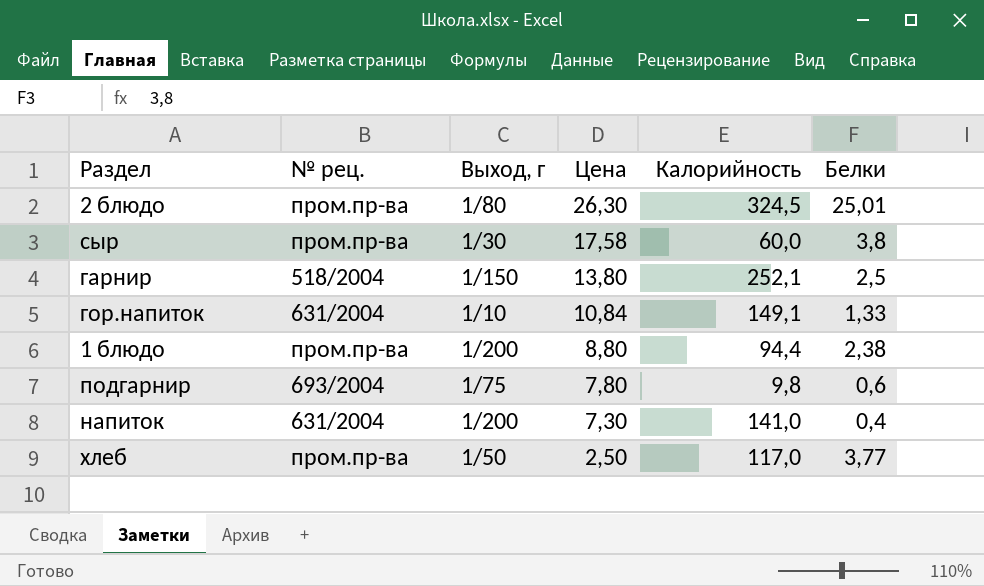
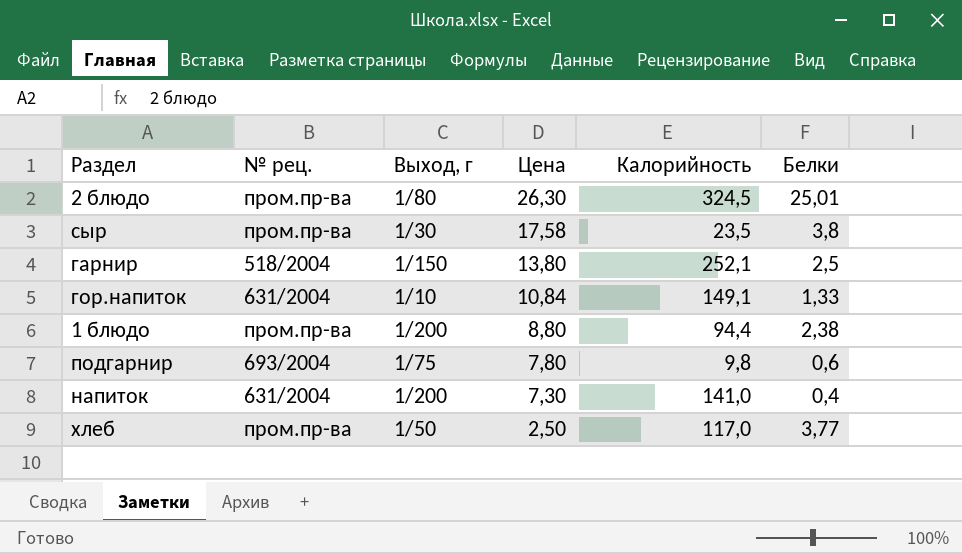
сыр | Калорийность: 60,0 -> 23,5

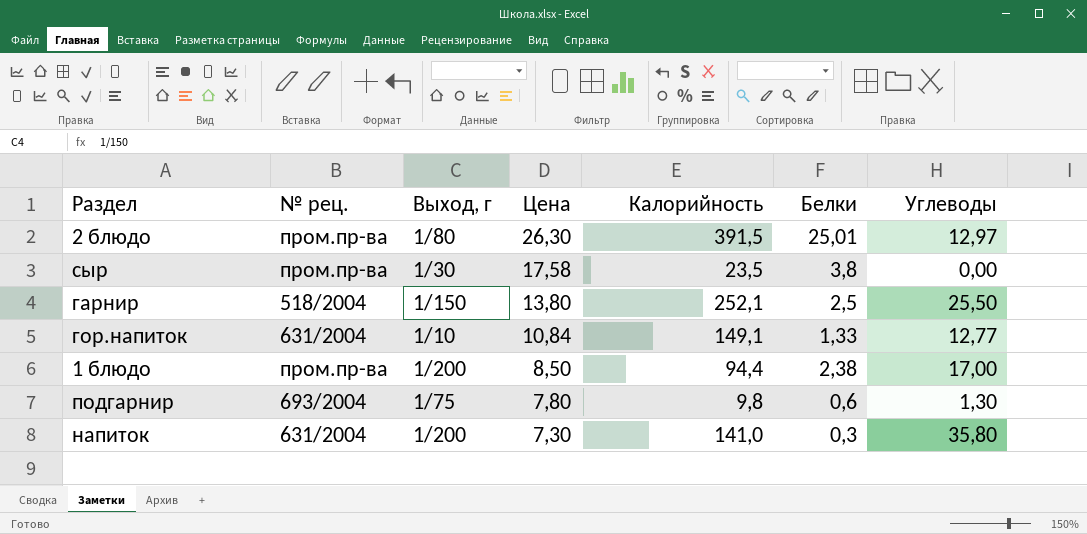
column Углеводы | position: none -> 7
row хлеб: пром.пр-ва | 1/50 | 2,50 | 117,0 | 3,77 -> none
2 блюдо | Калорийность: 324,5 -> 391,5
1 блюдо | Цена: 8,80 -> 8,50
напиток | Белки: 0,4 -> 0,3

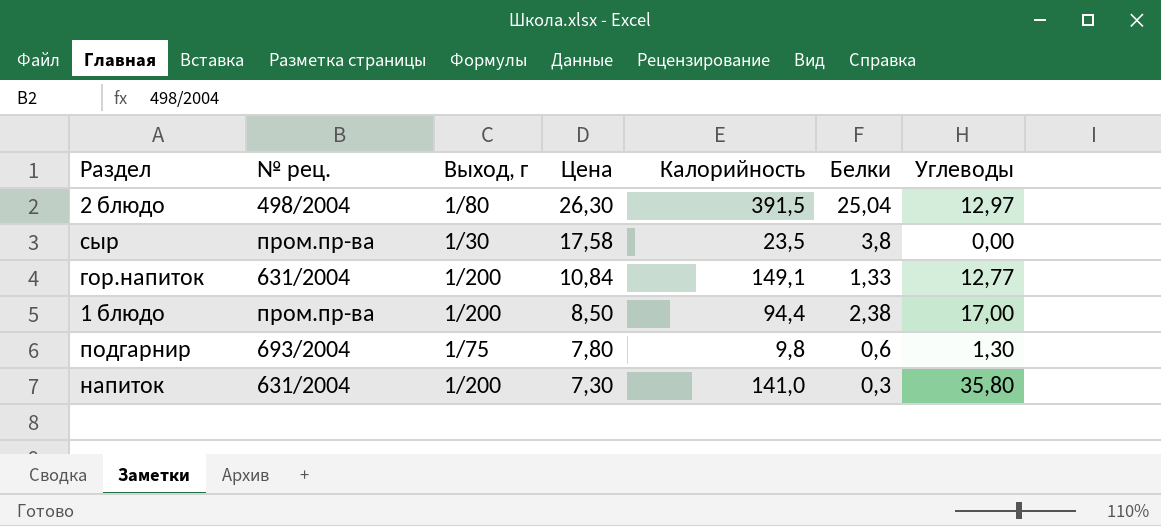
row гарнир: 518/2004 | 1/150 | 13,80 | 252,1 | 2,5 | 25,50 -> none
2 блюдо | № рец.: пром.пр-ва -> 498/2004
2 блюдо | Белки: 25,01 -> 25,04
гор.напиток | Выход, г: 1/10 -> 1/200

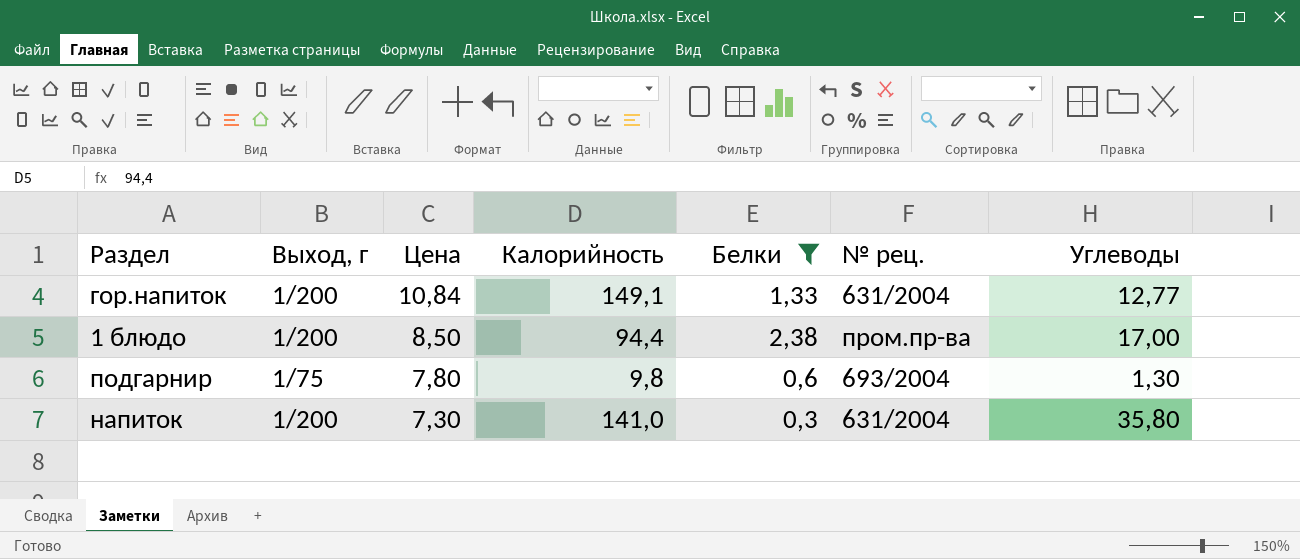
filter: none -> Белки <= 2,38
column № рец. | position: 2 -> 6

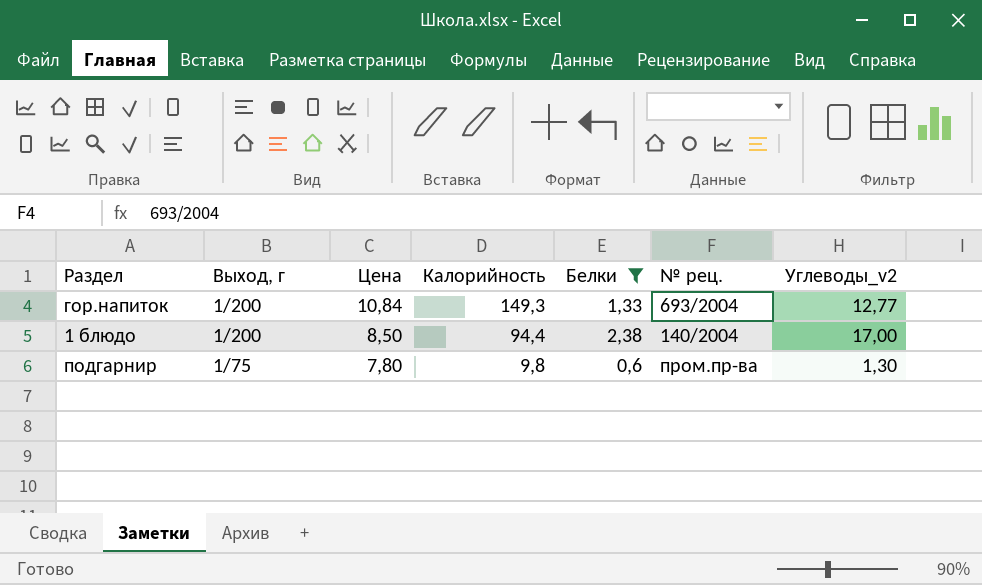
column name: Углеводы -> Углеводы_v2
row напиток: 1/200 | 7,30 | 141,0 | 0,3 | 631/2004 | 35,80 -> none
гор.напиток | Калорийность: 149,1 -> 149,3
гор.напиток | № рец.: 631/2004 -> 693/2004
1 блюдо | № рец.: пром.пр-ва -> 140/2004
подгарнир | № рец.: 693/2004 -> пром.пр-ва

